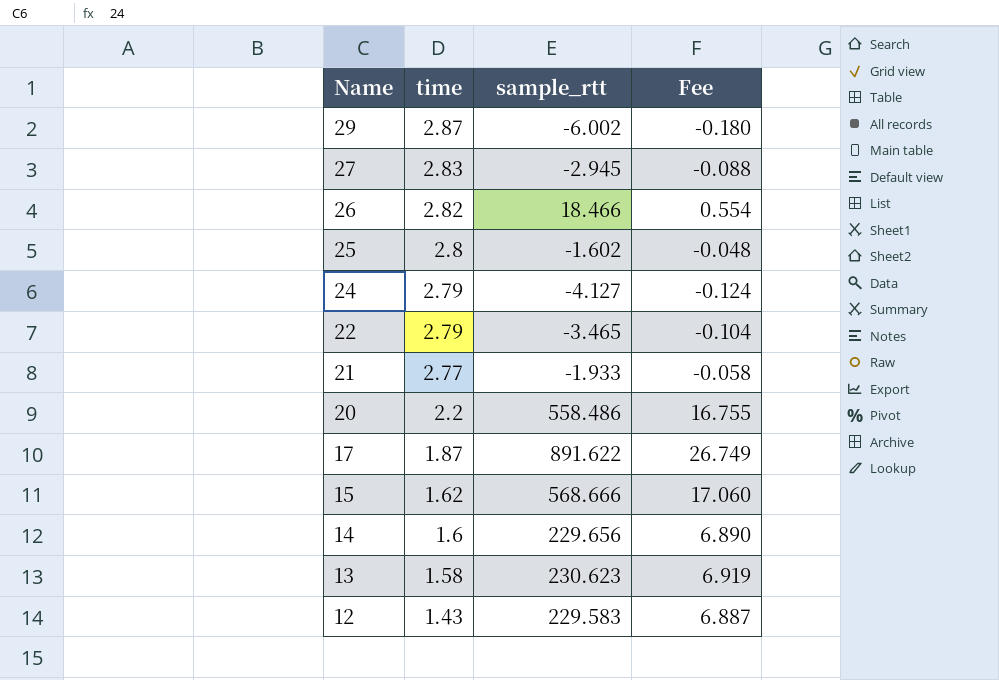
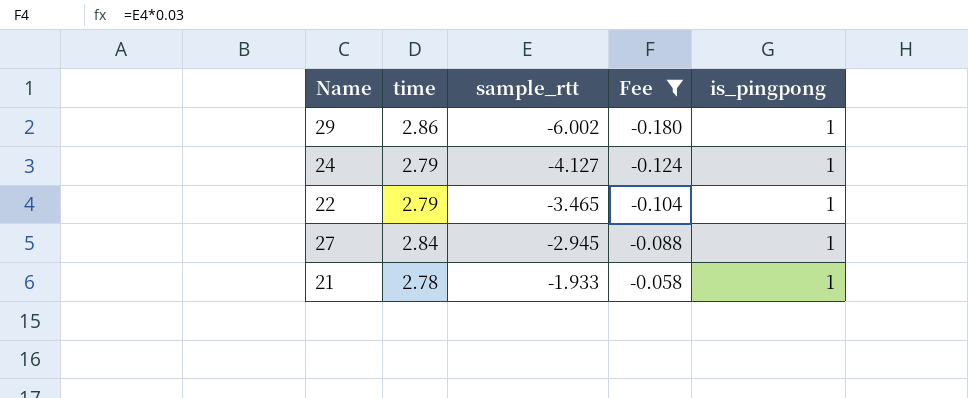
filter: none -> Fee <= -0.058
row order: Name descending -> sample_rtt ascending
column is_pingpong | position: none -> 5
29 | time: 2.87 -> 2.86
27 | time: 2.83 -> 2.84
21 | time: 2.77 -> 2.78

